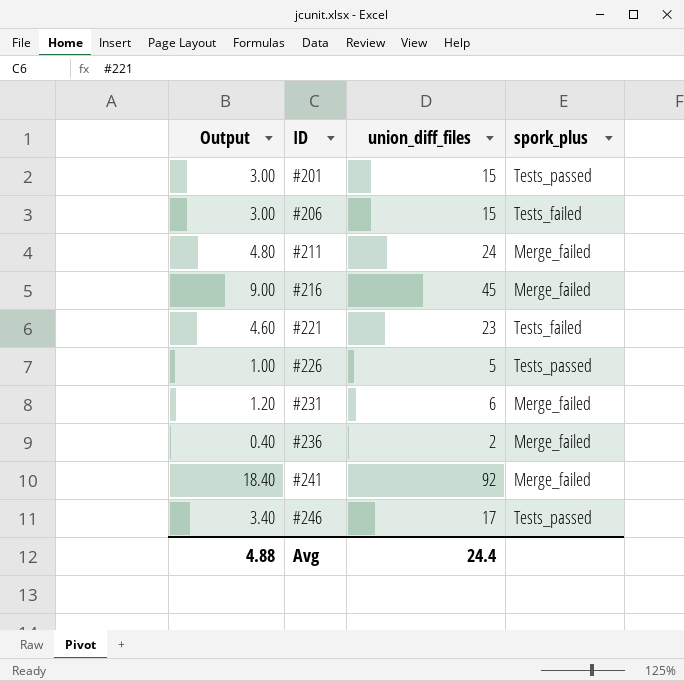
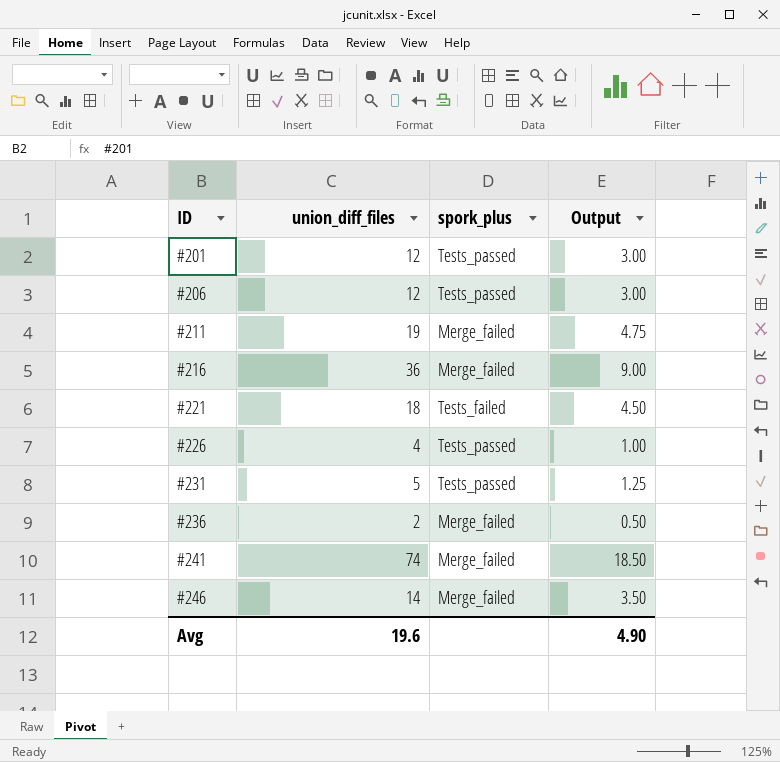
column Output | formula: [union_diff_files] * 0.2 -> [union_diff_files] * 0.25
column Output | position: 1 -> 4
#201 | union_diff_files: 15 -> 12
#206 | union_diff_files: 15 -> 12
#206 | spork_plus: Tests_failed -> Tests_passed
#211 | union_diff_files: 24 -> 19
#216 | union_diff_files: 45 -> 36
#221 | union_diff_files: 23 -> 18
#226 | union_diff_files: 5 -> 4
#231 | union_diff_files: 6 -> 5
#231 | spork_plus: Merge_failed -> Tests_passed
#241 | union_diff_files: 92 -> 74
#246 | union_diff_files: 17 -> 14
#246 | spork_plus: Tests_passed -> Merge_failed
Avg | union_diff_files: 24.4 -> 19.6
Avg | Output: 4.88 -> 4.90

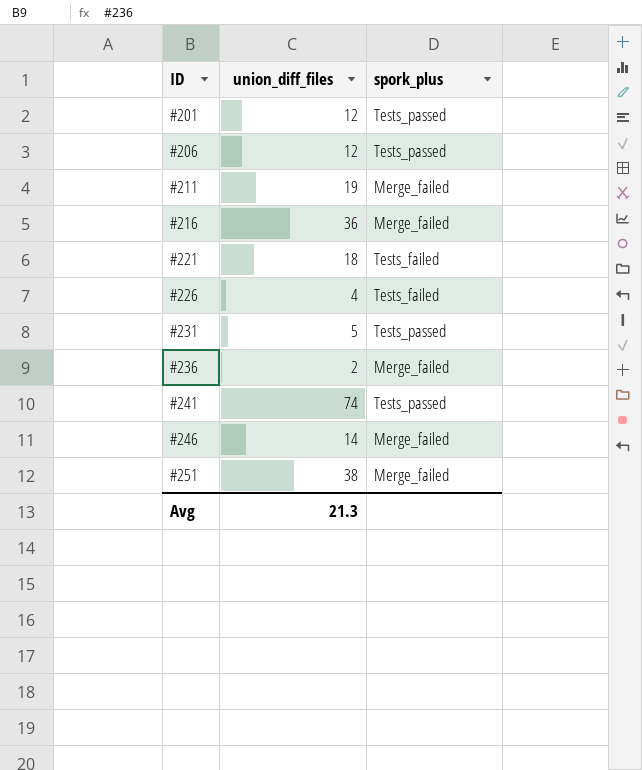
column Output | formula: [union_diff_files] * 0.25 -> none
#226 | spork_plus: Tests_passed -> Tests_failed
#241 | spork_plus: Merge_failed -> Tests_passed
row #251: none -> 38 | Merge_failed
Avg | union_diff_files: 19.6 -> 21.3

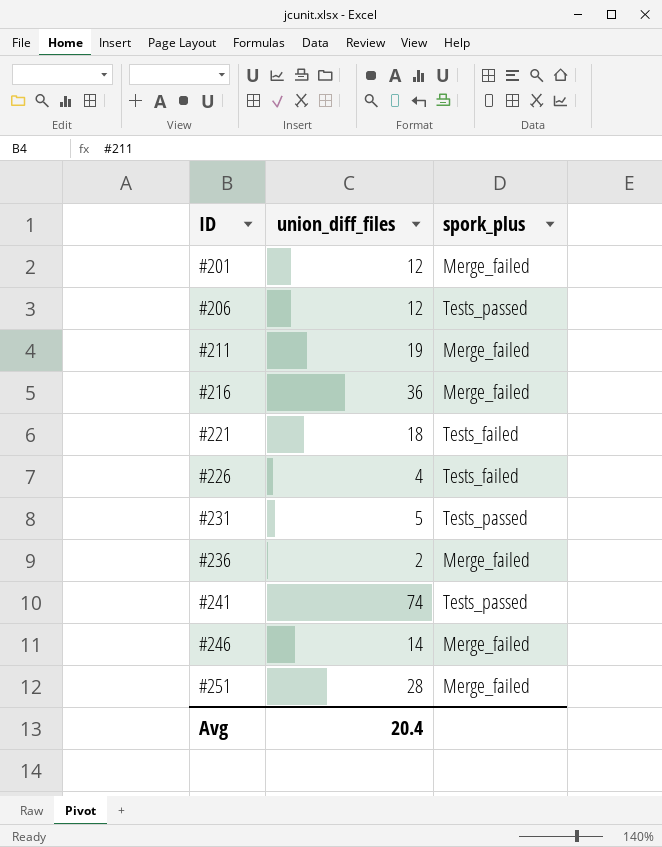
#201 | spork_plus: Tests_passed -> Merge_failed
#251 | union_diff_files: 38 -> 28
Avg | union_diff_files: 21.3 -> 20.4

